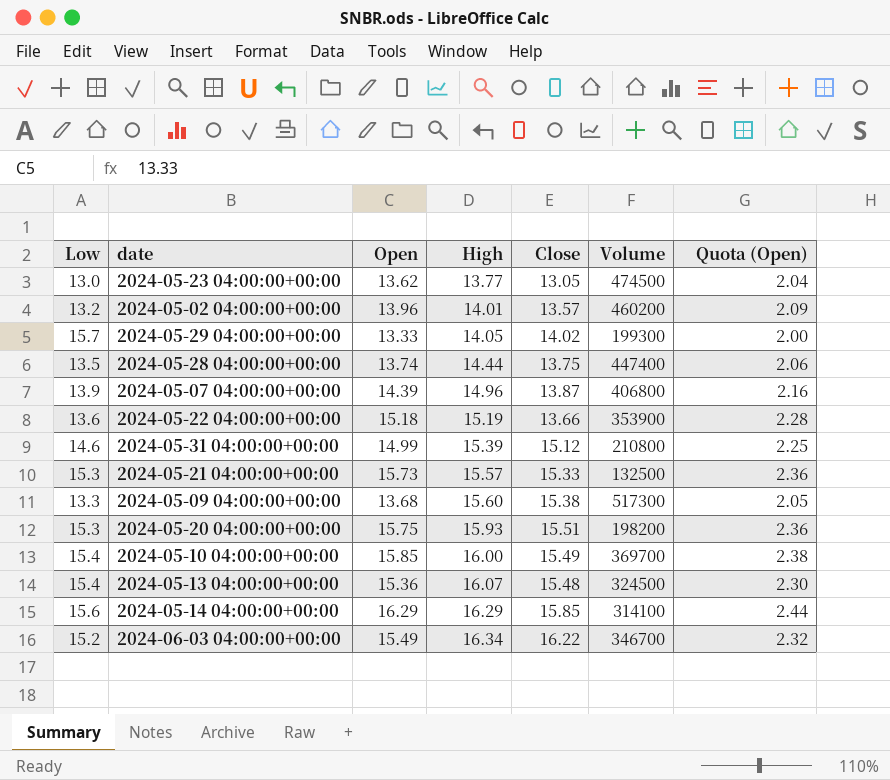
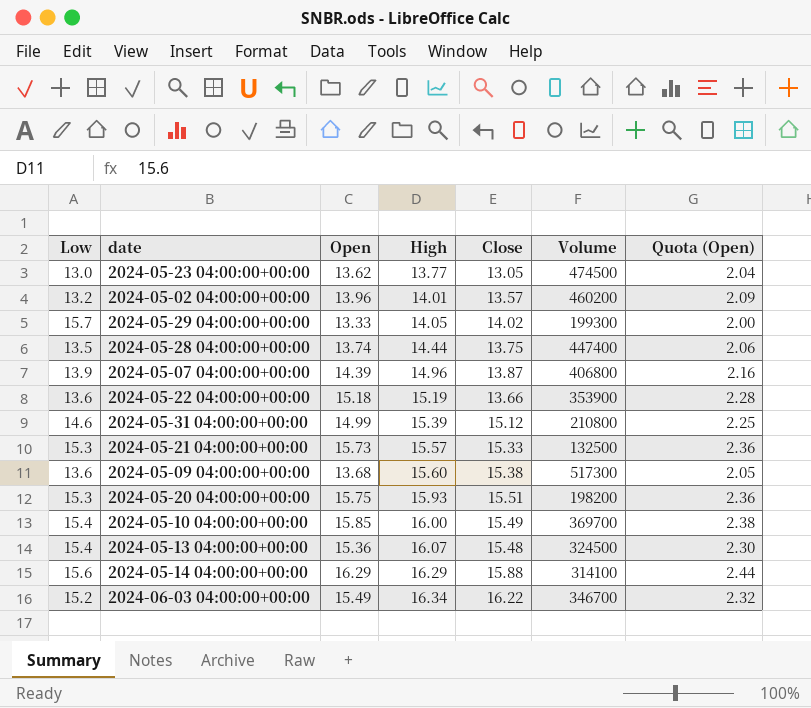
2024-05-09 04:00:00+00:00 | Low: 13.3 -> 13.6
2024-05-14 04:00:00+00:00 | Close: 15.85 -> 15.88

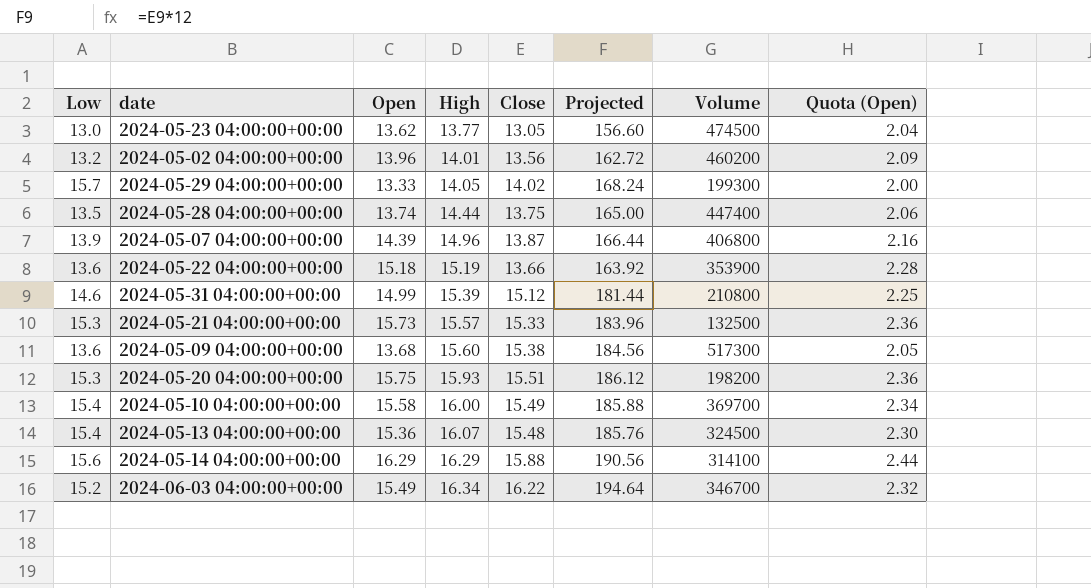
column Projected | formula: none -> [Close] * 12
2024-05-02 04:00:00+00:00 | Close: 13.57 -> 13.56
2024-05-10 04:00:00+00:00 | Open: 15.85 -> 15.58
2024-05-10 04:00:00+00:00 | Quota (Open): 2.38 -> 2.34

